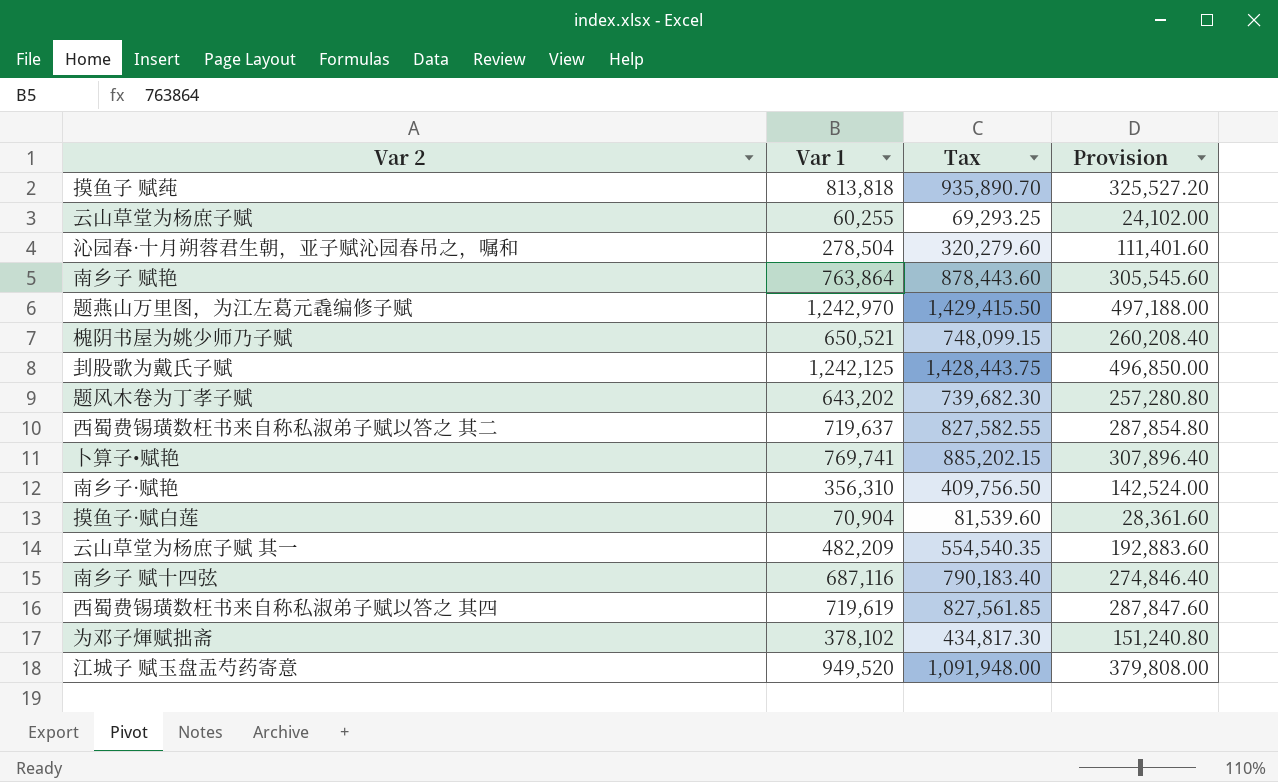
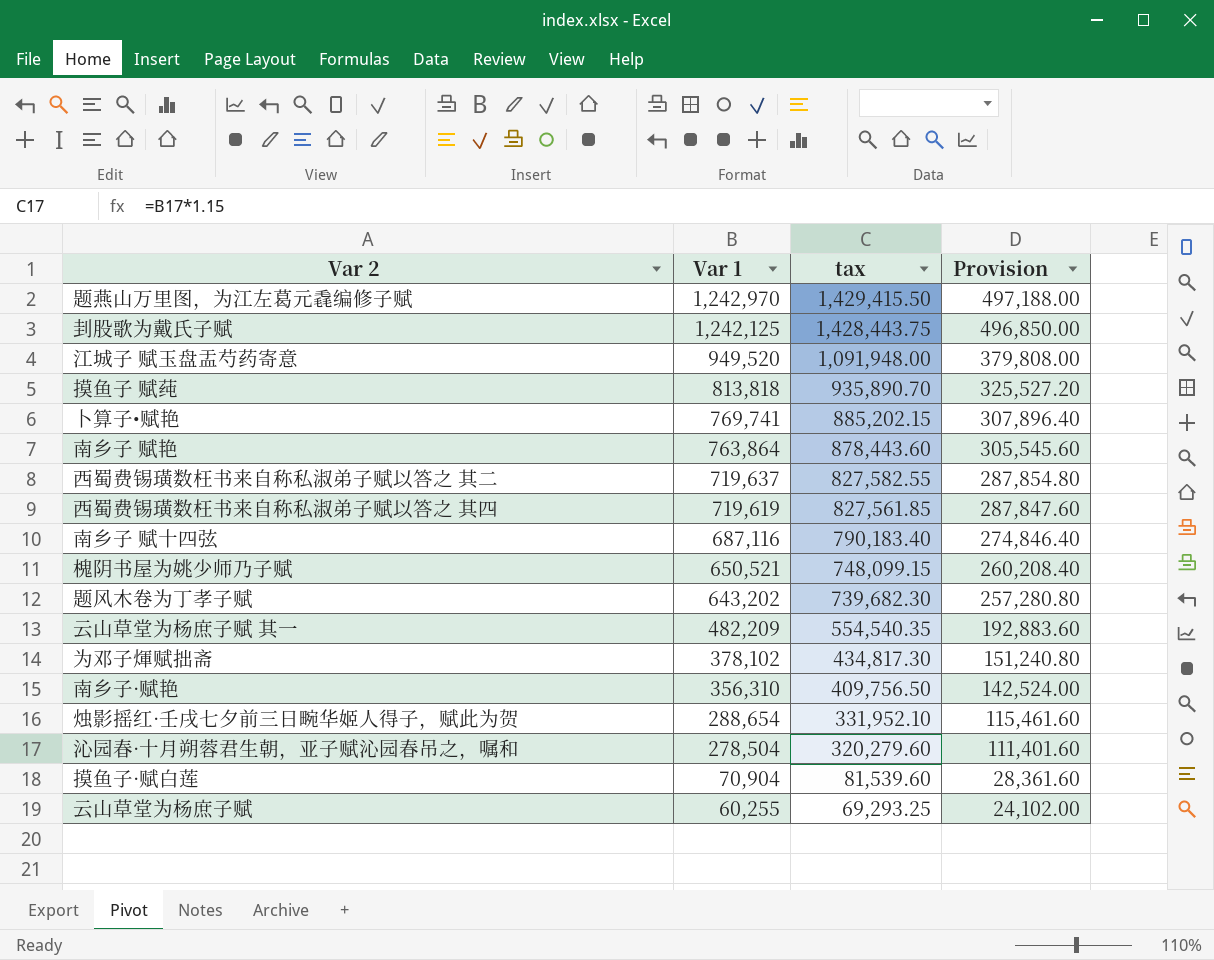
row order: none -> Var 1 descending
column name: Tax -> tax
row 烛影摇红·壬戌七夕前三日畹华姬人得子，赋此为贺: none -> 288,654 | 331,952.10 | 115,461.60

